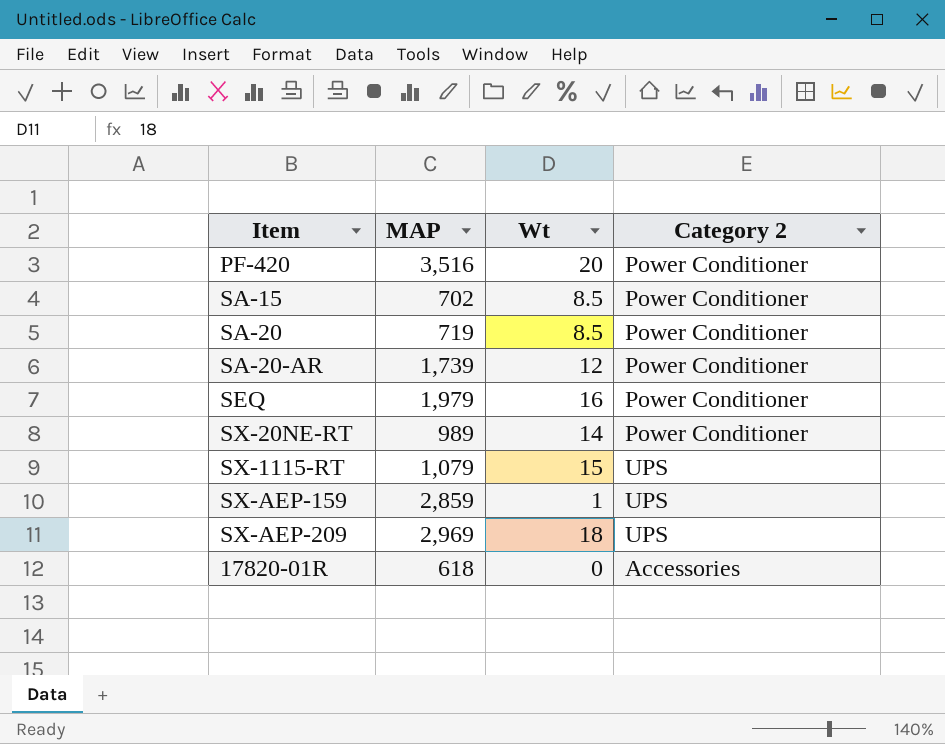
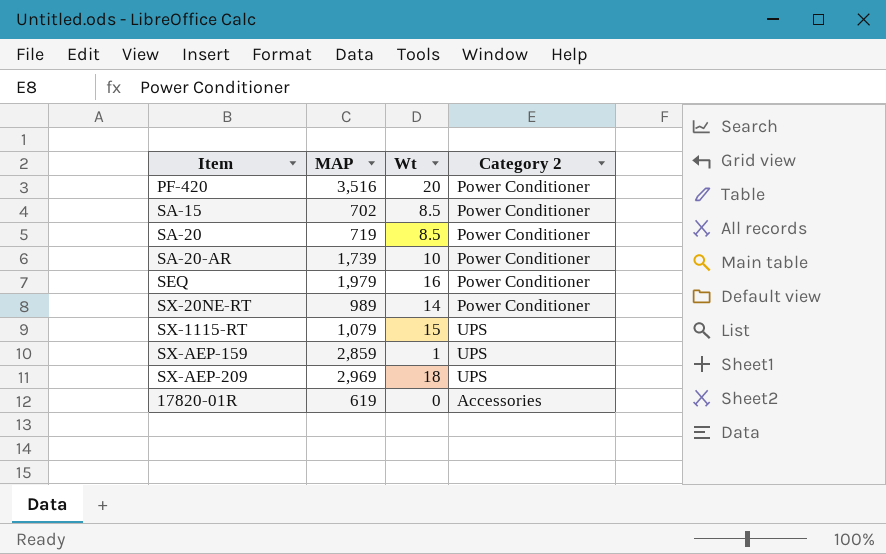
SA-20-AR | Wt: 12 -> 10
17820-01R | MAP: 618 -> 619

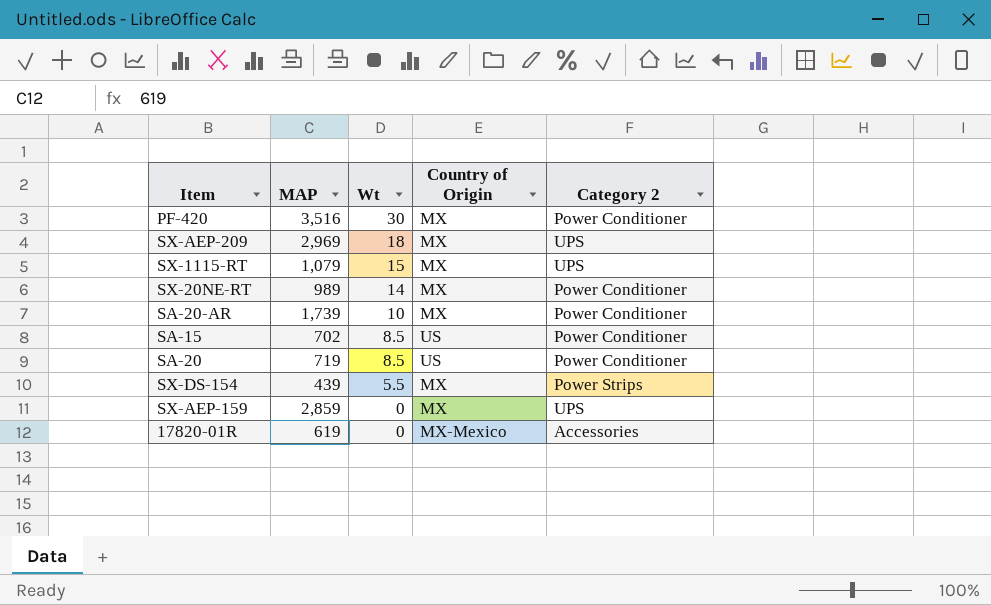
row order: none -> Wt descending
column Country of Origin | position: none -> 4
row SEQ: 1,979 | 16 | Power Conditioner -> none
PF-420 | Wt: 20 -> 30
row SX-DS-154: none -> 439 | 5.5 | MX | Power Strips
SX-AEP-159 | Wt: 1 -> 0

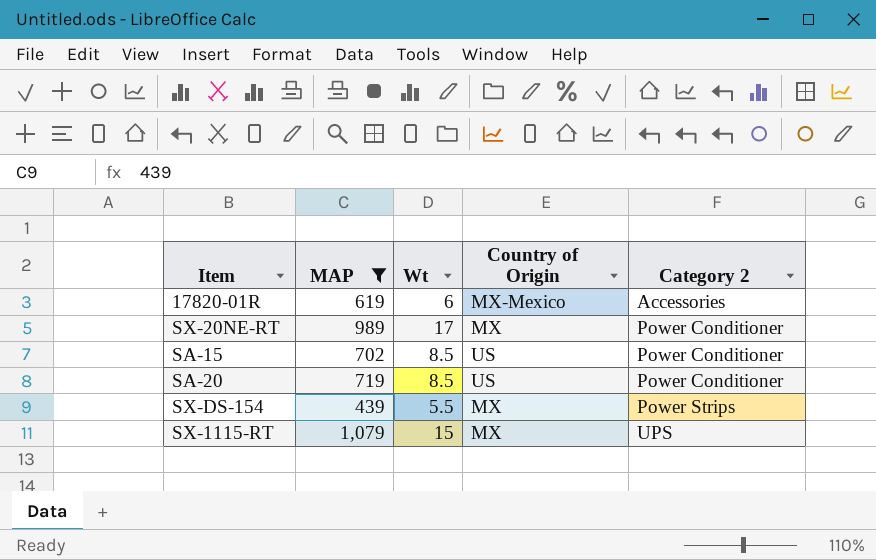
filter: none -> MAP <= 1,079
row order: Wt descending -> Category 2 ascending
17820-01R | Wt: 0 -> 6
SX-20NE-RT | Wt: 14 -> 17

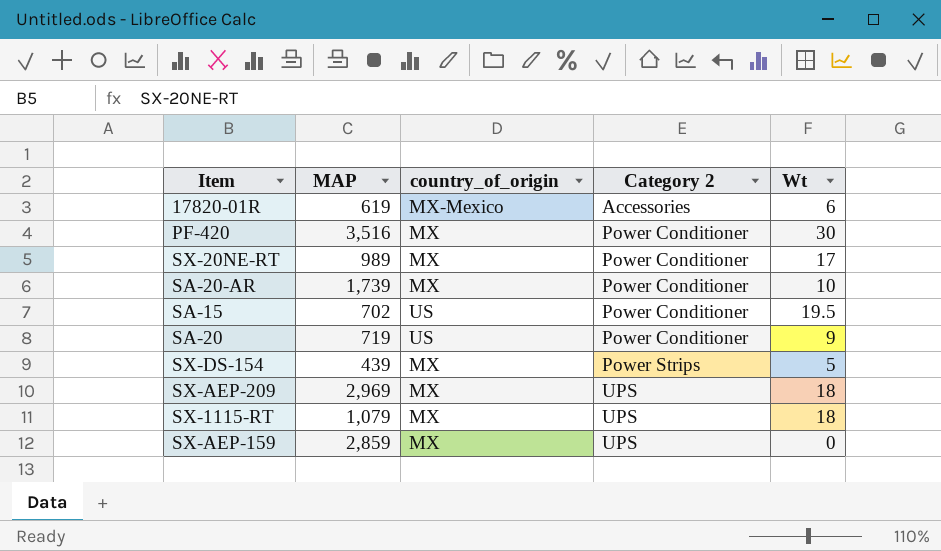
filter: MAP <= 1,079 -> none
column name: Country of Origin -> country_of_origin
column Wt | position: 3 -> 5
SA-15 | Wt: 8.5 -> 19.5
SA-20 | Wt: 8.5 -> 9
SX-DS-154 | Wt: 5.5 -> 5
SX-1115-RT | Wt: 15 -> 18

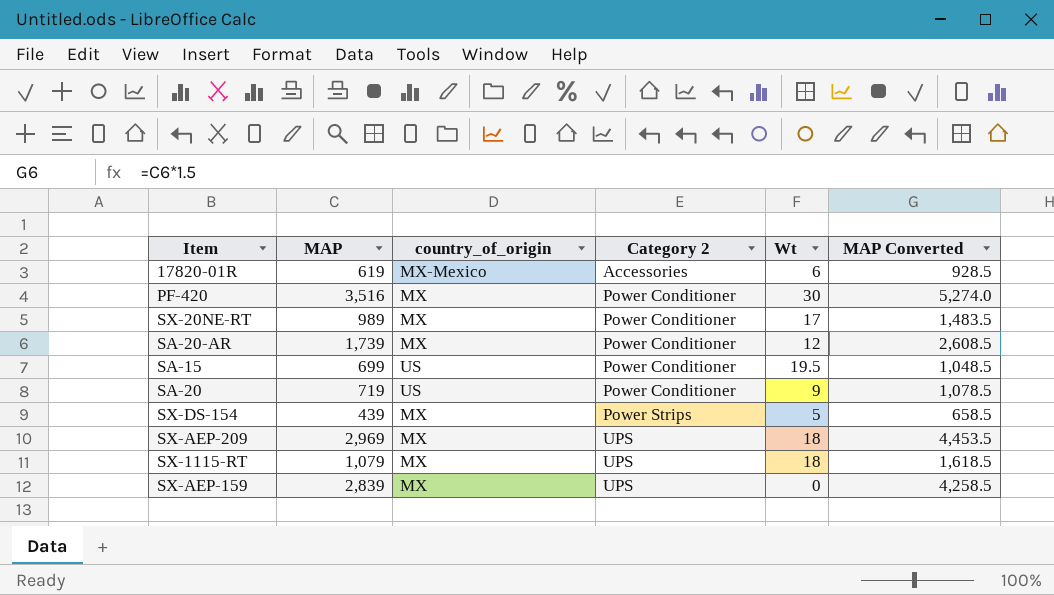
column MAP Converted | formula: none -> [MAP] * 1.5
SA-20-AR | Wt: 10 -> 12
SA-15 | MAP: 702 -> 699
SX-AEP-159 | MAP: 2,859 -> 2,839

